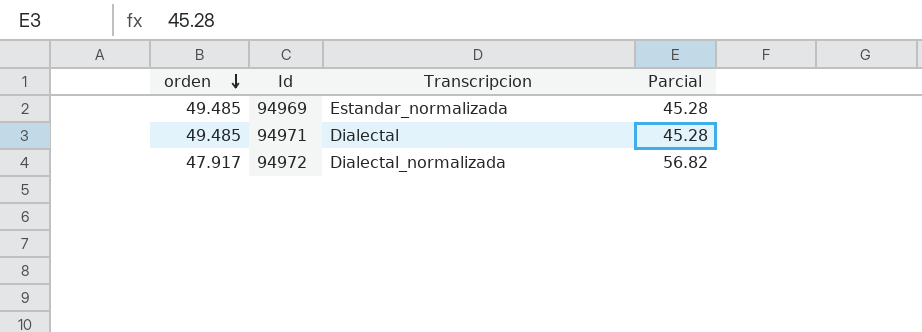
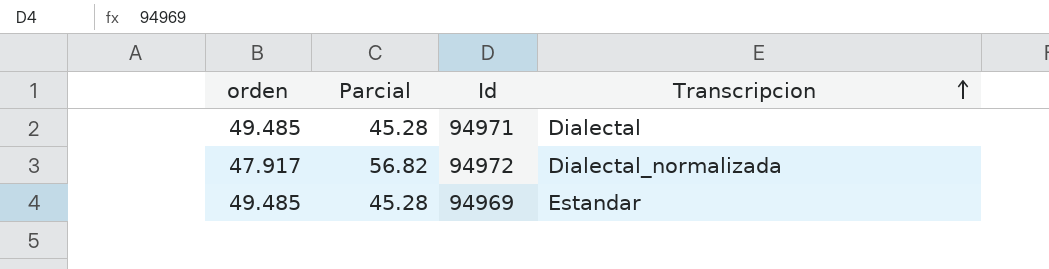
row order: orden descending -> Transcripcion ascending
column Parcial | position: 4 -> 2
94969 | Transcripcion: Estandar_normalizada -> Estandar

